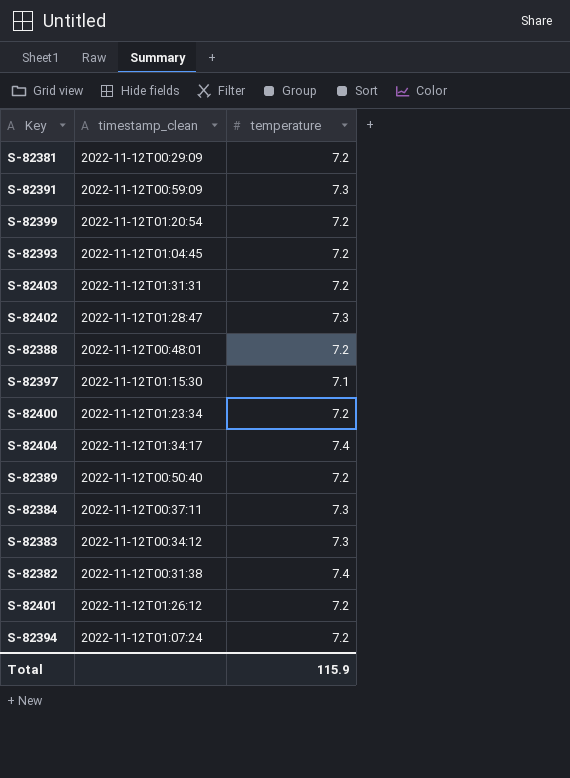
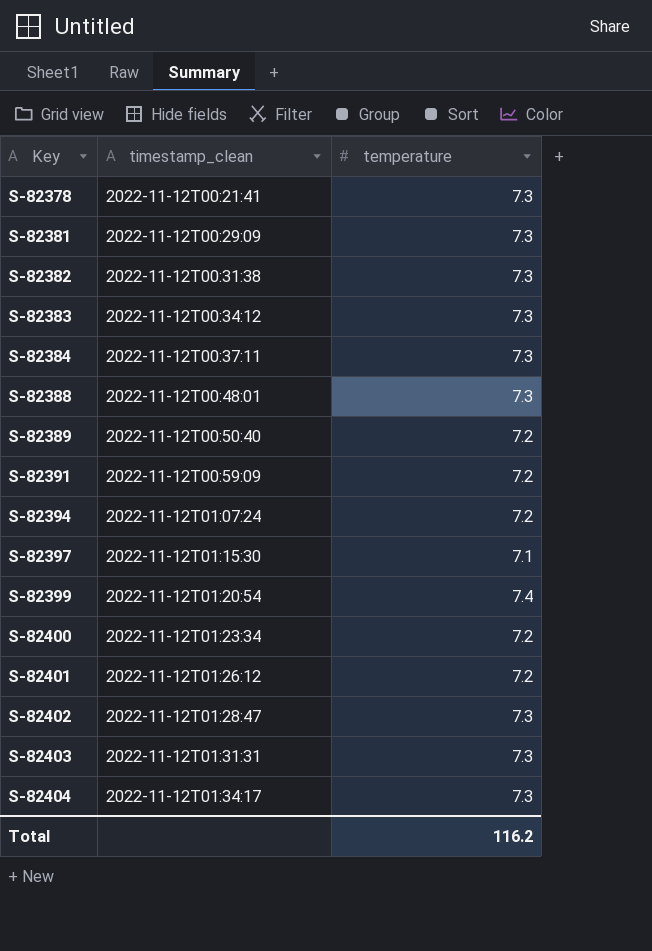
row order: none -> Key ascending
row S-82393: 2022-11-12T01:04:45 | 7.2 -> none
row S-82378: none -> 2022-11-12T00:21:41 | 7.3
S-82381 | temperature: 7.2 -> 7.3
S-82382 | temperature: 7.4 -> 7.3
S-82388 | temperature: 7.2 -> 7.3
S-82391 | temperature: 7.3 -> 7.2
S-82399 | temperature: 7.2 -> 7.4
S-82403 | temperature: 7.2 -> 7.3
S-82404 | temperature: 7.4 -> 7.3
Total | temperature: 115.9 -> 116.2

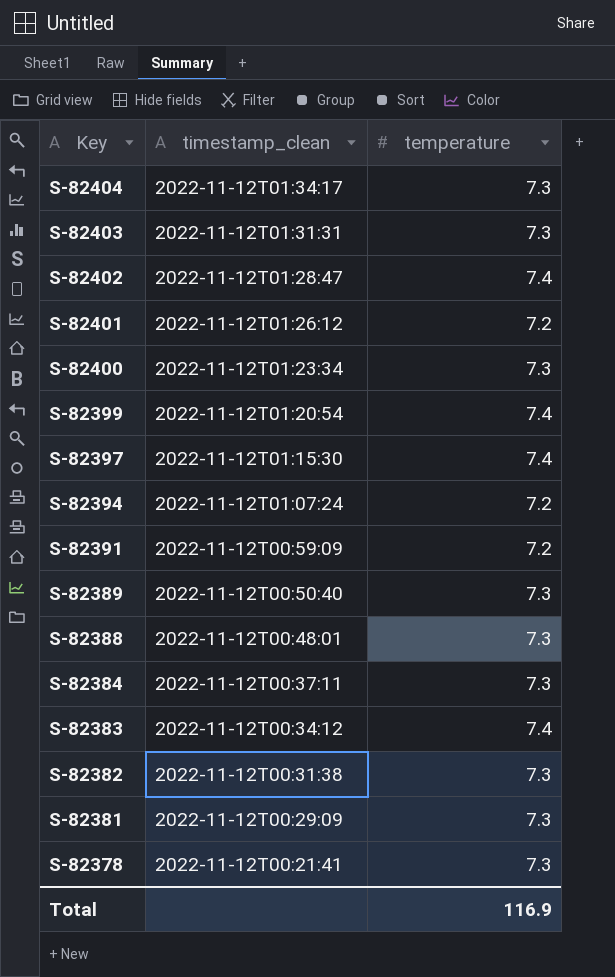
row order: Key ascending -> Key descending
S-82402 | temperature: 7.3 -> 7.4
S-82400 | temperature: 7.2 -> 7.3
S-82397 | temperature: 7.1 -> 7.4
S-82389 | temperature: 7.2 -> 7.3
S-82383 | temperature: 7.3 -> 7.4
Total | temperature: 116.2 -> 116.9

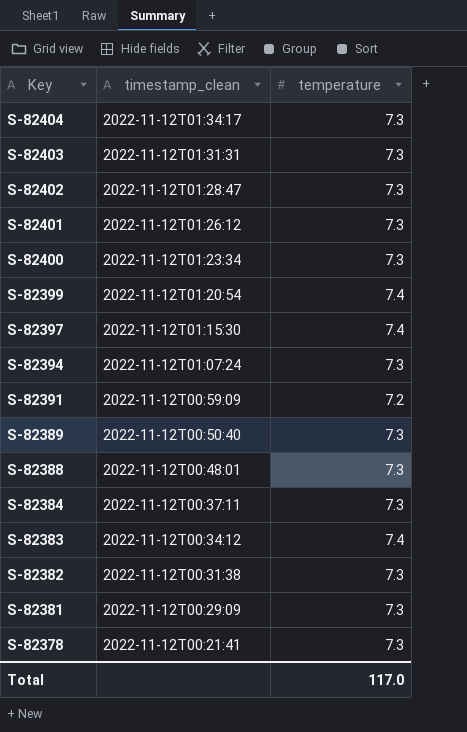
S-82402 | temperature: 7.4 -> 7.3
S-82401 | temperature: 7.2 -> 7.3
S-82394 | temperature: 7.2 -> 7.3
Total | temperature: 116.9 -> 117.0

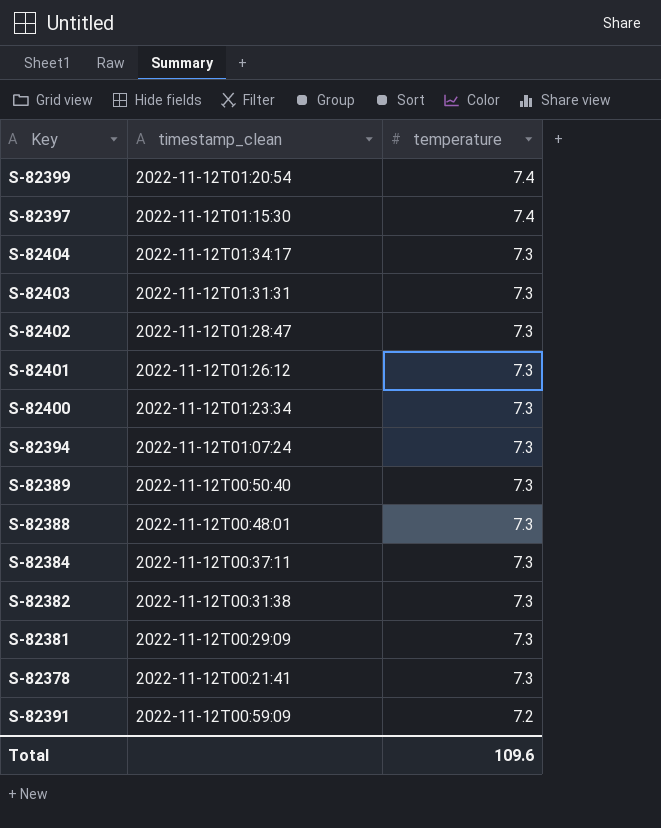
row order: Key descending -> temperature descending
row S-82383: 2022-11-12T00:34:12 | 7.4 -> none
Total | temperature: 117.0 -> 109.6

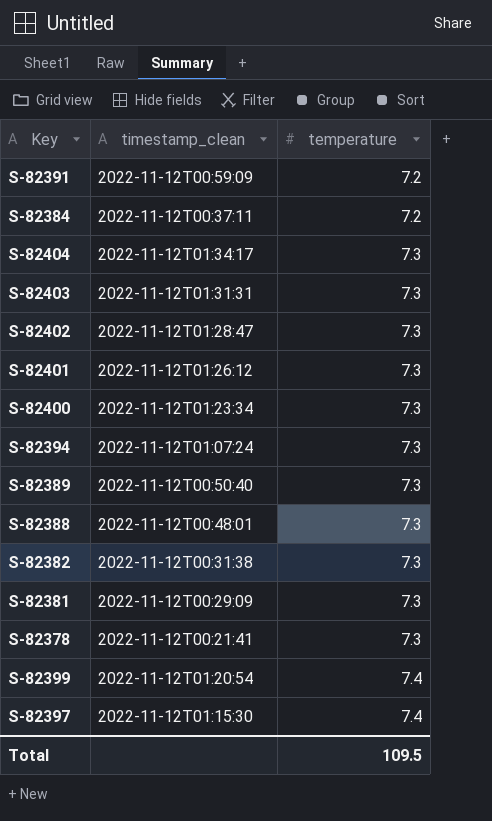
row order: temperature descending -> temperature ascending
S-82384 | temperature: 7.3 -> 7.2
Total | temperature: 109.6 -> 109.5

